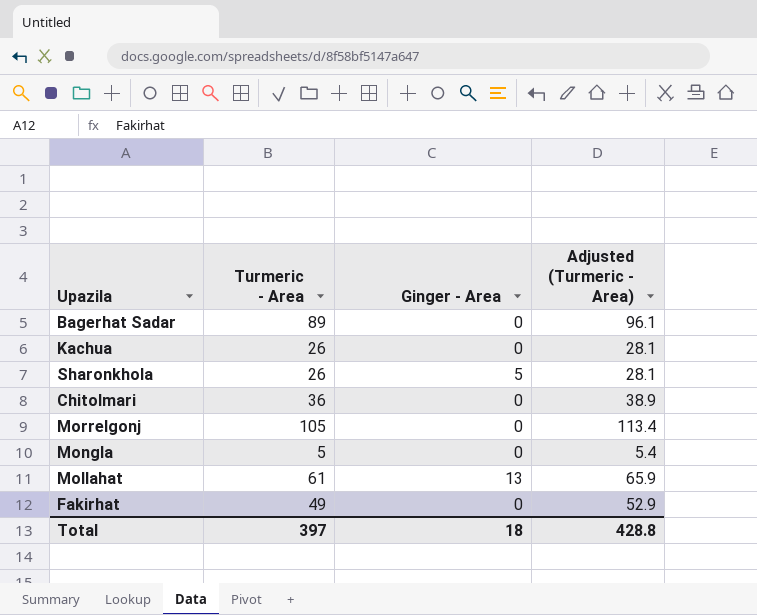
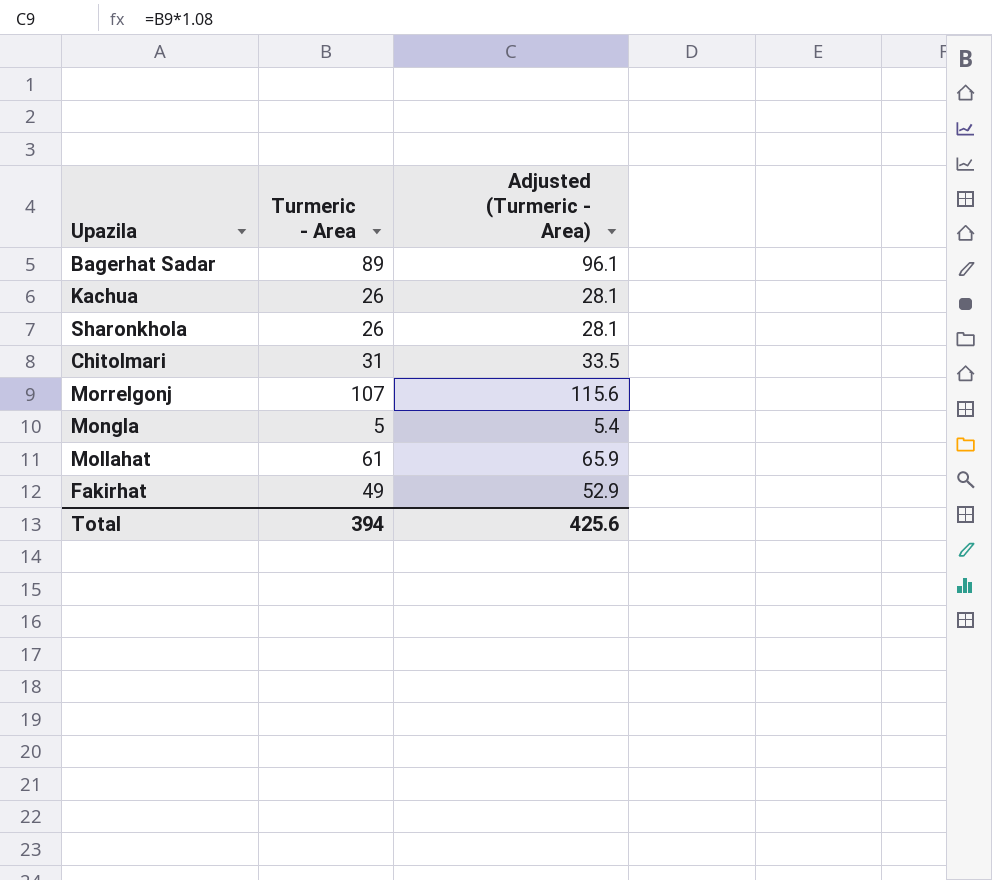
column Ginger - Area | position: 3 -> none
Chitolmari | Turmeric - Area: 36 -> 31
Chitolmari | Adjusted (Turmeric - Area): 38.9 -> 33.5
Morrelgonj | Turmeric - Area: 105 -> 107
Morrelgonj | Adjusted (Turmeric - Area): 113.4 -> 115.6
Total | Turmeric - Area: 397 -> 394
Total | Adjusted (Turmeric - Area): 428.8 -> 425.6

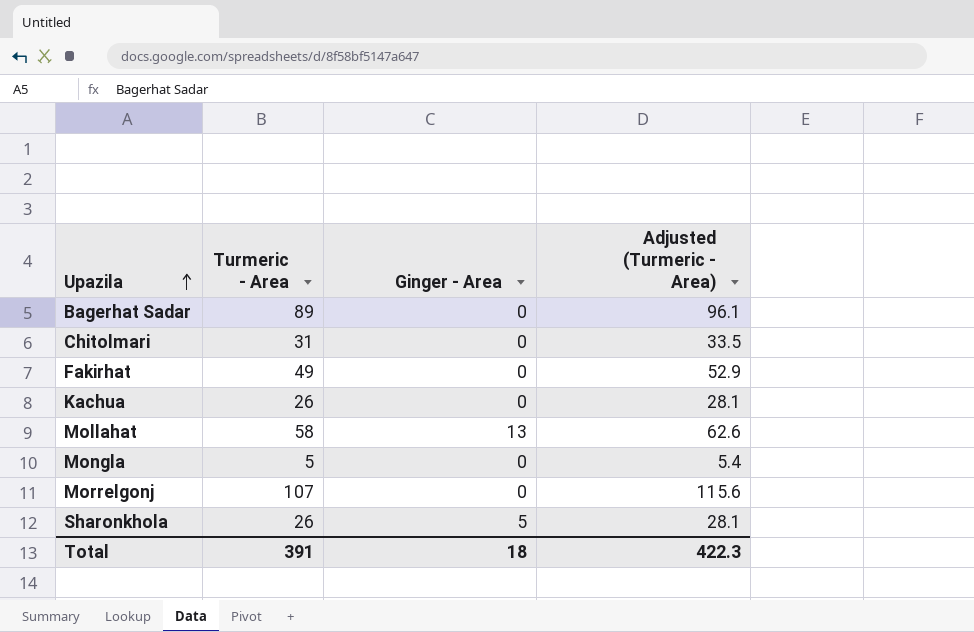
row order: none -> Upazila ascending
column Ginger - Area | position: none -> 3
Mollahat | Turmeric - Area: 61 -> 58
Mollahat | Adjusted (Turmeric - Area): 65.9 -> 62.6
Total | Turmeric - Area: 394 -> 391
Total | Adjusted (Turmeric - Area): 425.6 -> 422.3

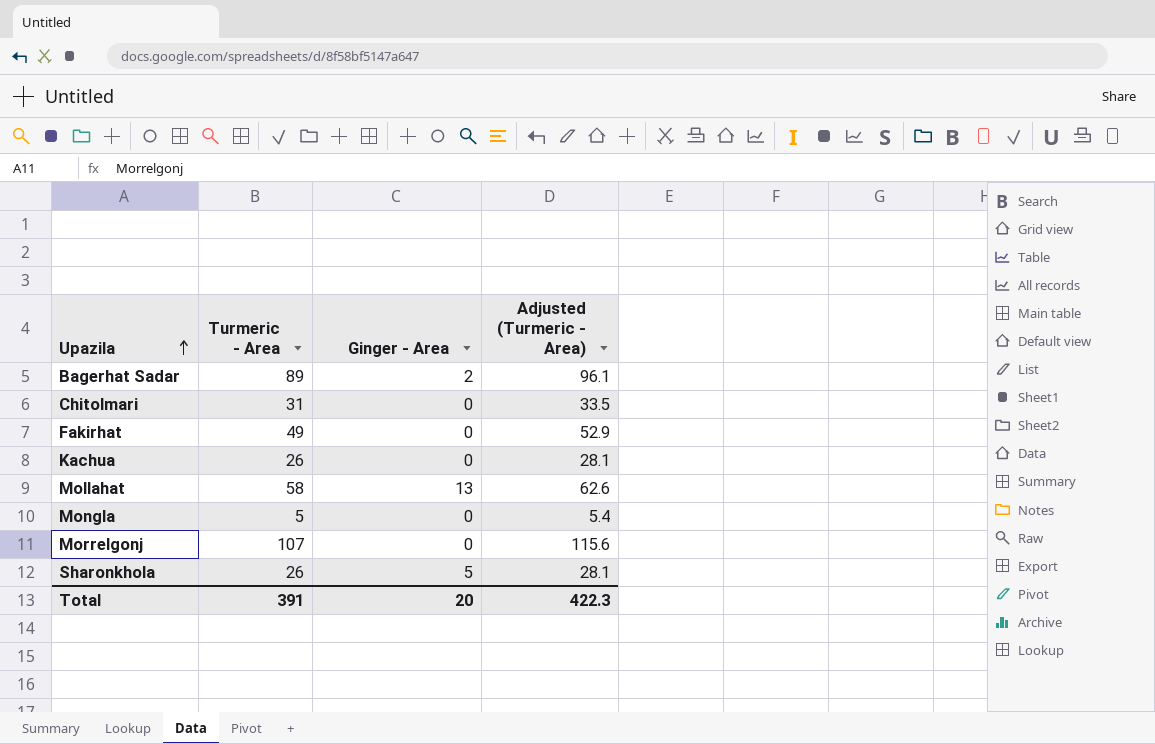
Bagerhat Sadar | Ginger - Area: 0 -> 2
Total | Ginger - Area: 18 -> 20

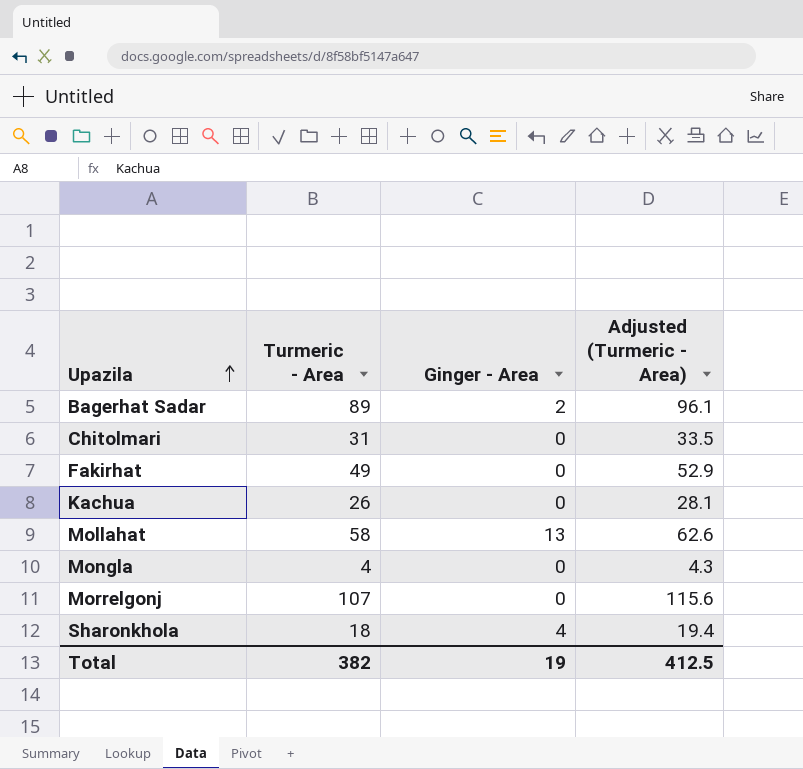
Mongla | Turmeric - Area: 5 -> 4
Mongla | Adjusted (Turmeric - Area): 5.4 -> 4.3
Sharonkhola | Turmeric - Area: 26 -> 18
Sharonkhola | Ginger - Area: 5 -> 4
Sharonkhola | Adjusted (Turmeric - Area): 28.1 -> 19.4
Total | Turmeric - Area: 391 -> 382
Total | Ginger - Area: 20 -> 19
Total | Adjusted (Turmeric - Area): 422.3 -> 412.5

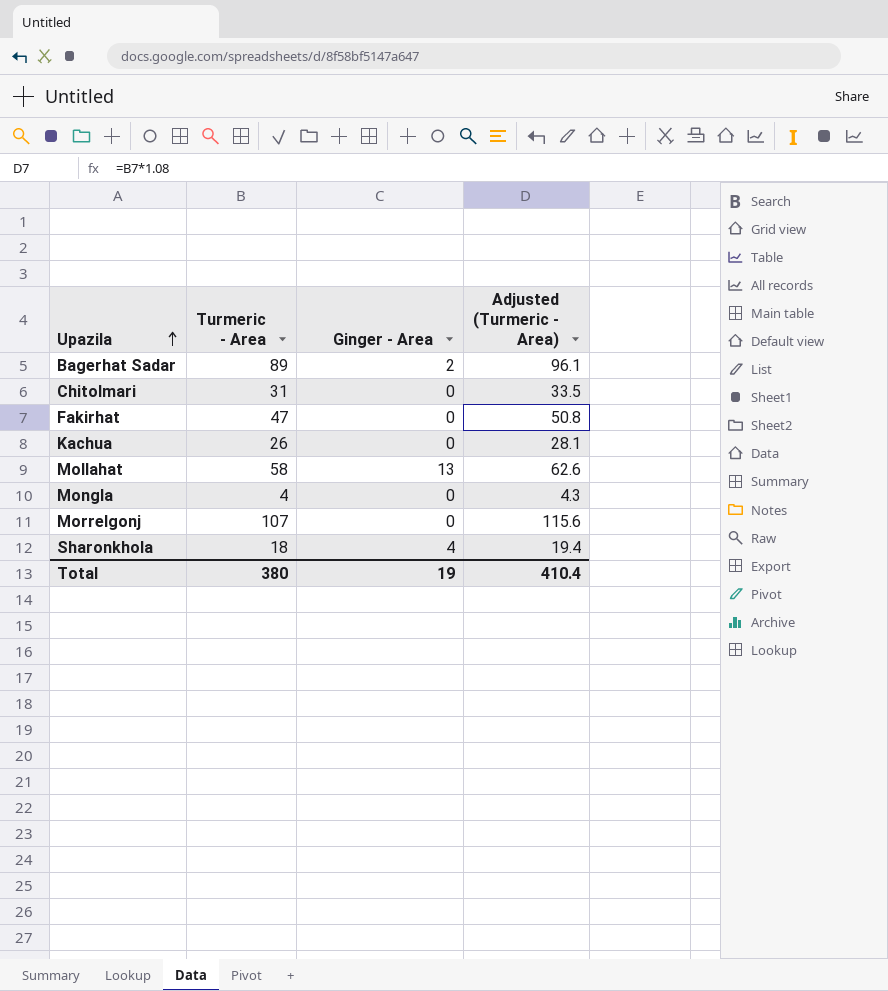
Fakirhat | Turmeric - Area: 49 -> 47
Fakirhat | Adjusted (Turmeric - Area): 52.9 -> 50.8
Total | Turmeric - Area: 382 -> 380
Total | Adjusted (Turmeric - Area): 412.5 -> 410.4

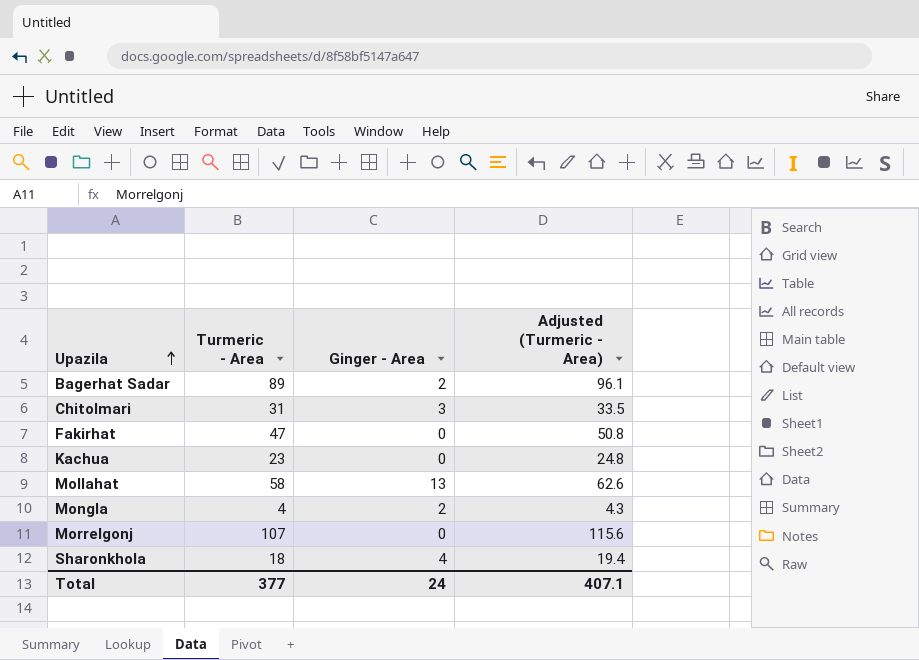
Chitolmari | Ginger - Area: 0 -> 3
Kachua | Turmeric - Area: 26 -> 23
Kachua | Adjusted (Turmeric - Area): 28.1 -> 24.8
Mongla | Ginger - Area: 0 -> 2
Total | Turmeric - Area: 380 -> 377
Total | Ginger - Area: 19 -> 24
Total | Adjusted (Turmeric - Area): 410.4 -> 407.1

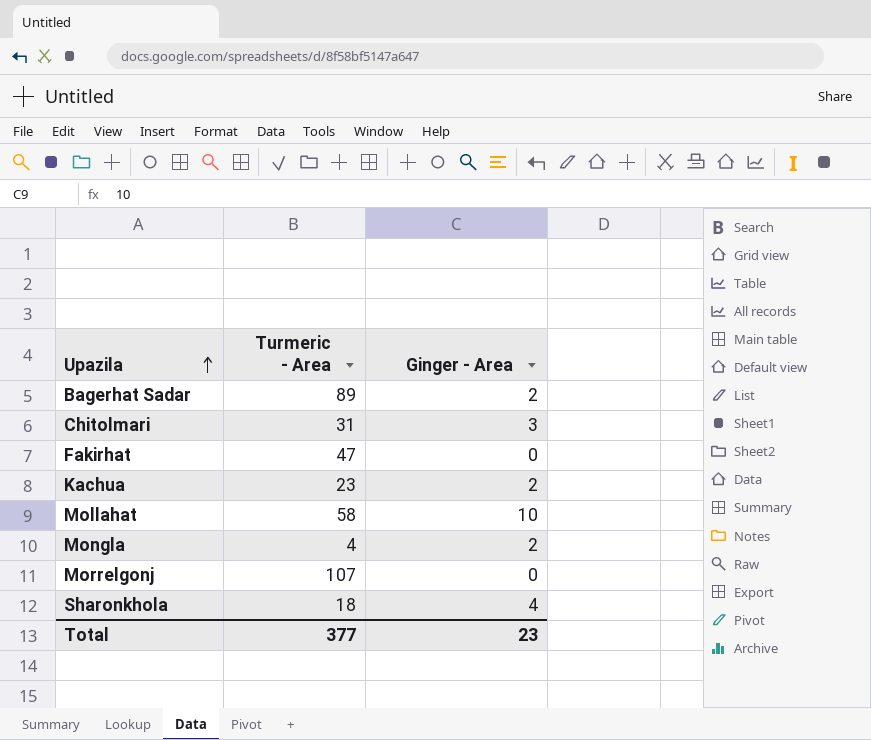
column Adjusted (Turmeric - Area) | formula: [Turmeric - Area] * 1.08 -> none
Kachua | Ginger - Area: 0 -> 2
Mollahat | Ginger - Area: 13 -> 10
Total | Ginger - Area: 24 -> 23

